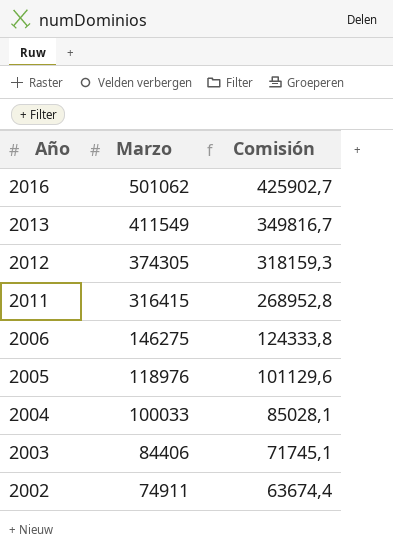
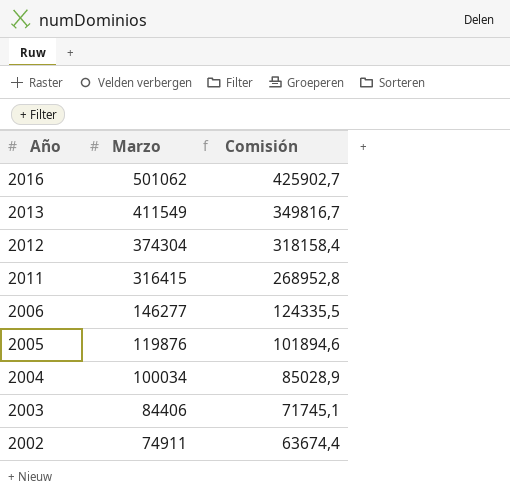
2012 | Marzo: 374305 -> 374304
2012 | Comisión: 318159,3 -> 318158,4
2006 | Marzo: 146275 -> 146277
2006 | Comisión: 124333,8 -> 124335,5
2005 | Marzo: 118976 -> 119876
2005 | Comisión: 101129,6 -> 101894,6
2004 | Marzo: 100033 -> 100034
2004 | Comisión: 85028,1 -> 85028,9

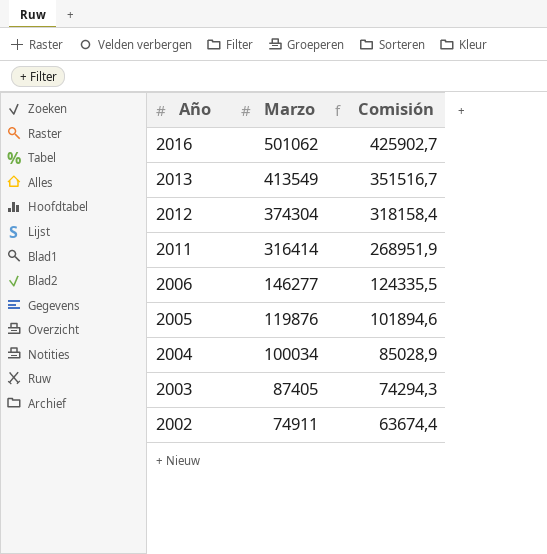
2013 | Marzo: 411549 -> 413549
2013 | Comisión: 349816,7 -> 351516,7
2011 | Marzo: 316415 -> 316414
2011 | Comisión: 268952,8 -> 268951,9
2003 | Marzo: 84406 -> 87405
2003 | Comisión: 71745,1 -> 74294,3

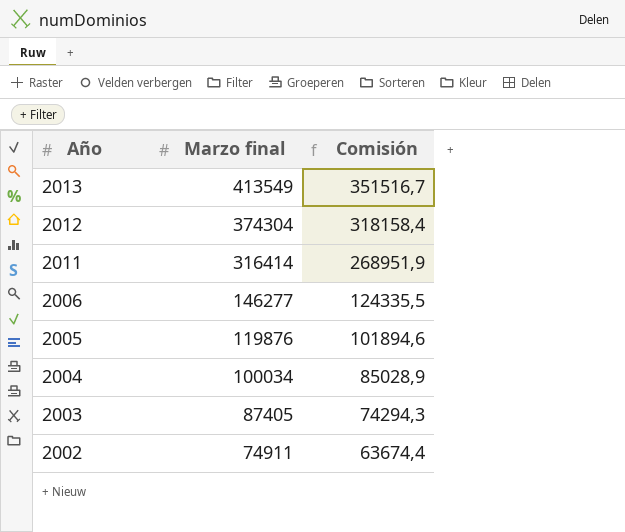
column name: Marzo -> Marzo final
row 2016: 501062 | 425902,7 -> none

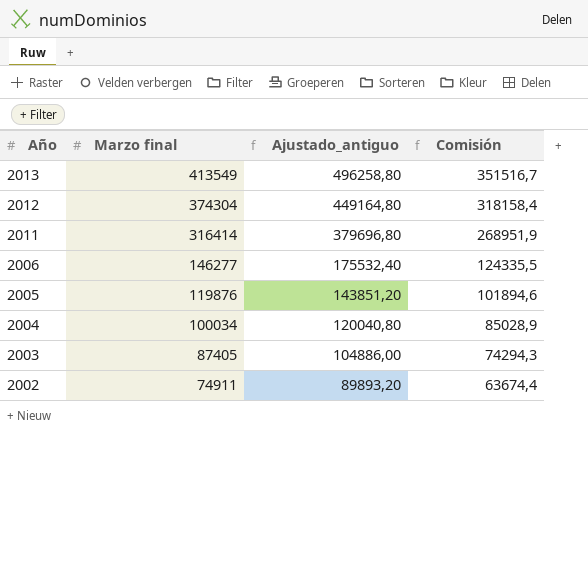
column Ajustado_antiguo | formula: none -> [Marzo final] * 1,2

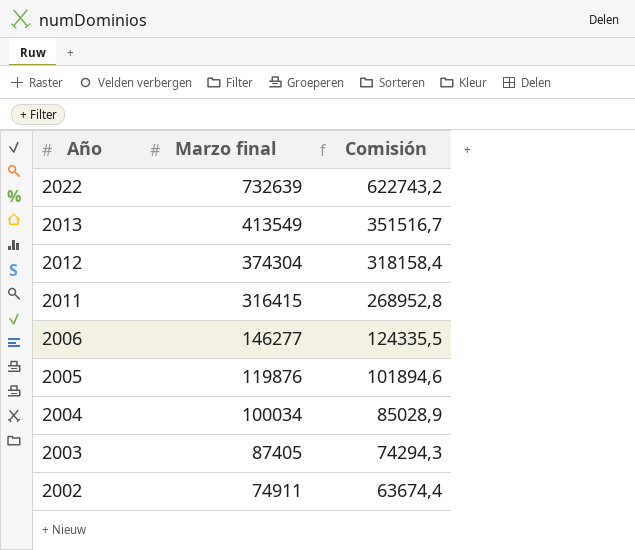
column Ajustado_antiguo | formula: [Marzo final] * 1,2 -> none
row 2022: none -> 732639 | 622743,2
2011 | Marzo final: 316414 -> 316415
2011 | Comisión: 268951,9 -> 268952,8

